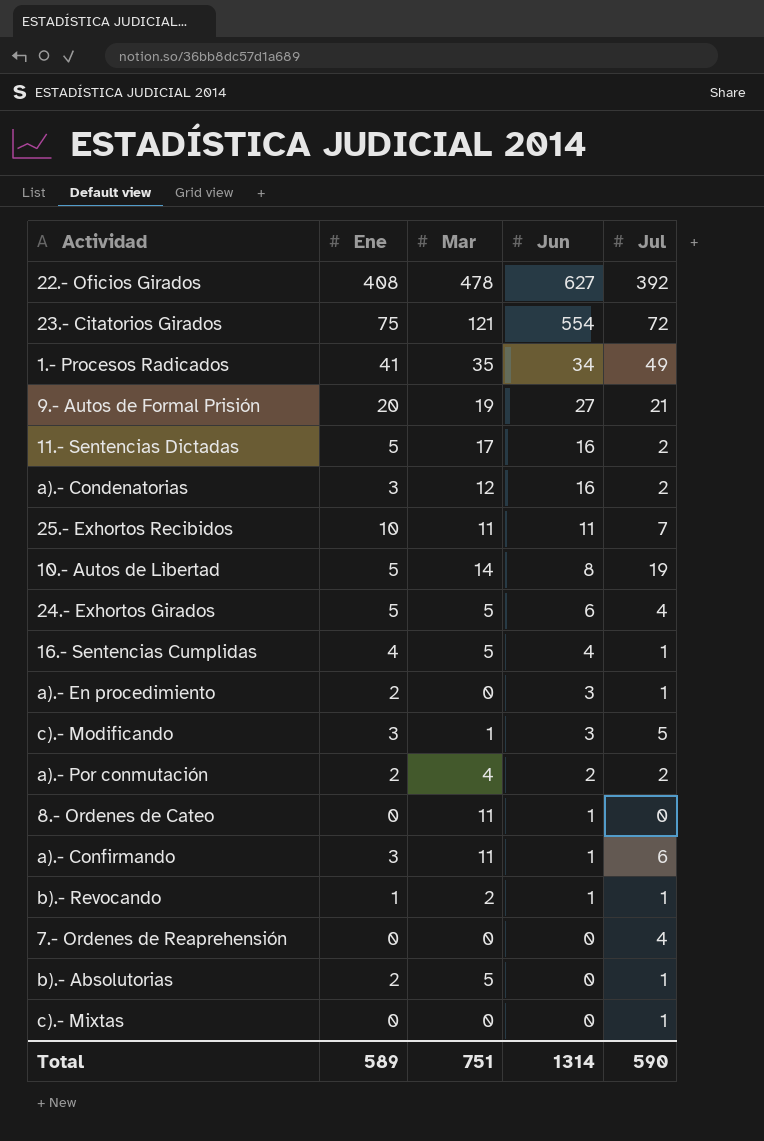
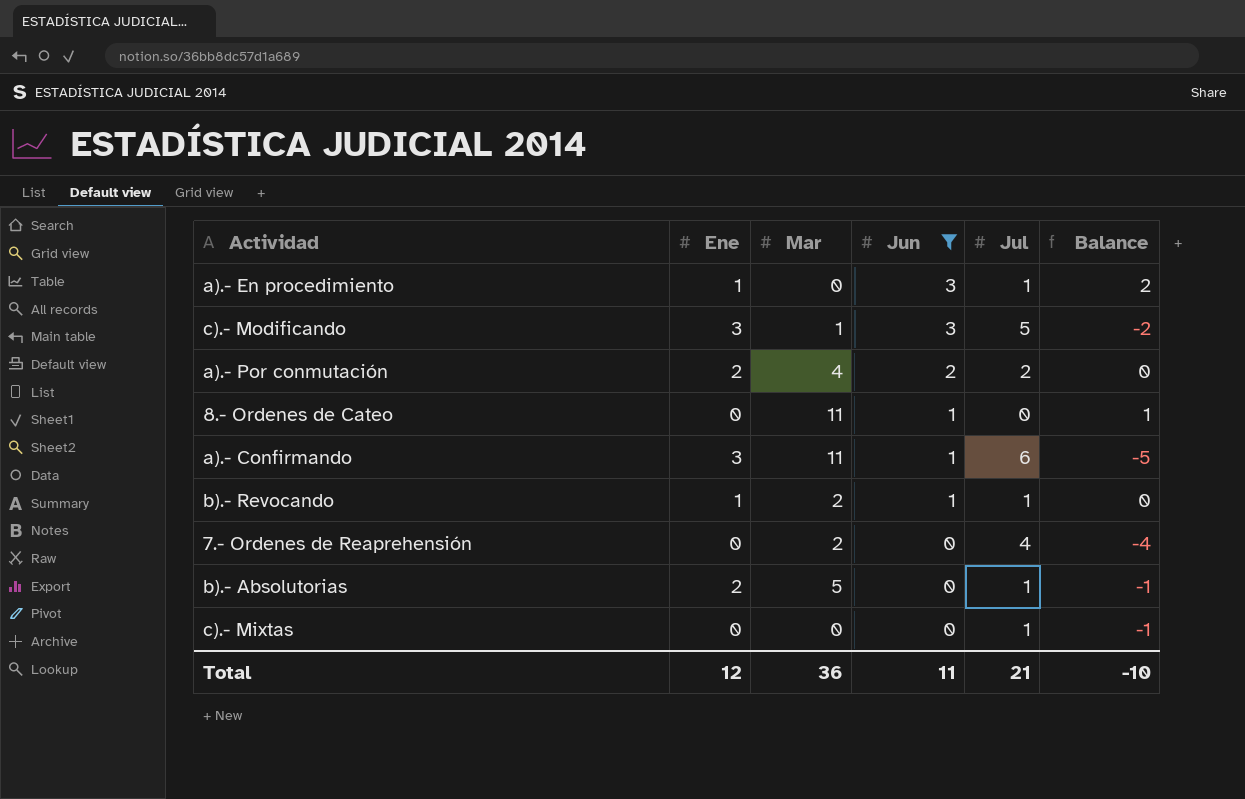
filter: none -> Jun <= 3
column Balance | formula: none -> [Jun] - [Jul]
a).- En procedimiento | Ene: 2 -> 1
7.- Ordenes de Reaprehensión | Mar: 0 -> 2
Total | Ene: 589 -> 12
Total | Mar: 751 -> 36
Total | Jun: 1314 -> 11
Total | Jul: 590 -> 21

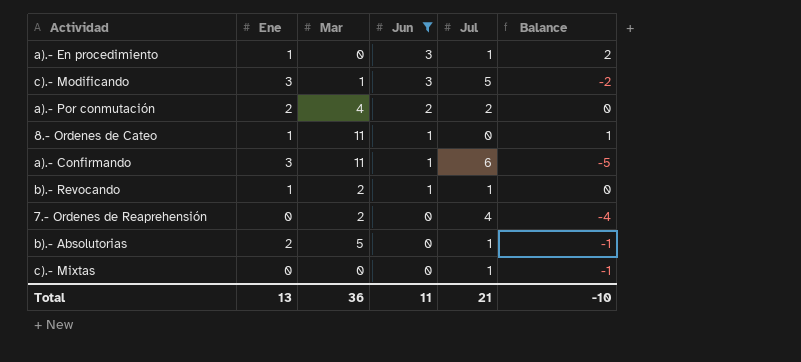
8.- Ordenes de Cateo | Ene: 0 -> 1
Total | Ene: 12 -> 13

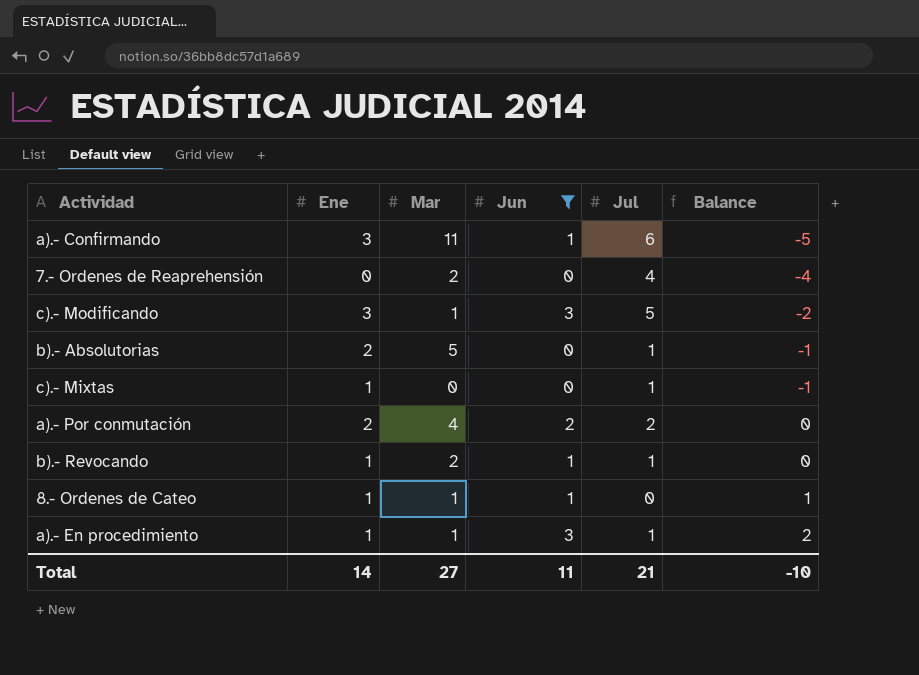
row order: Jun descending -> Balance ascending
c).- Mixtas | Ene: 0 -> 1
8.- Ordenes de Cateo | Mar: 11 -> 1
a).- En procedimiento | Mar: 0 -> 1
Total | Ene: 13 -> 14
Total | Mar: 36 -> 27

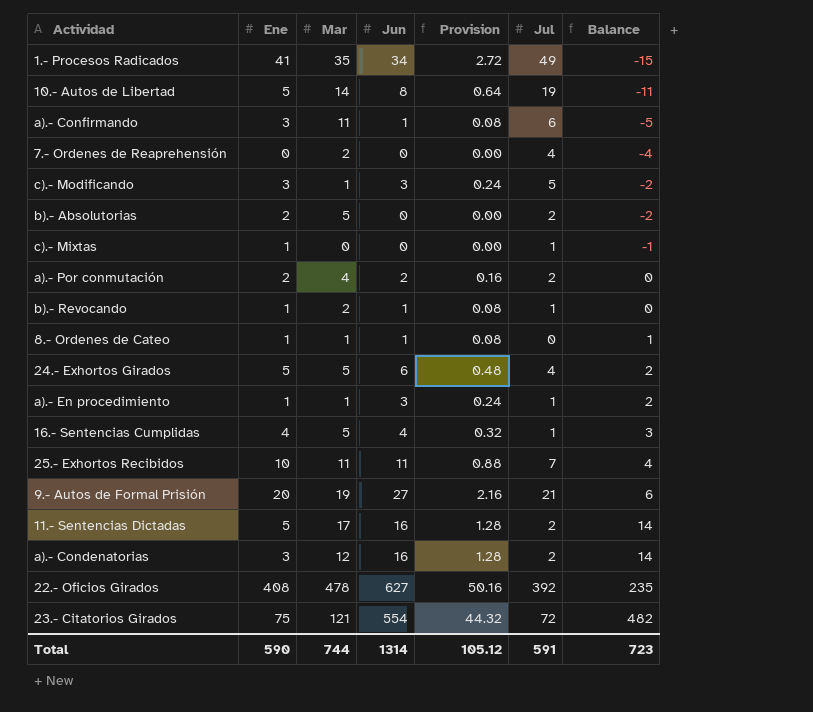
filter: Jun <= 3 -> none
column Provision | formula: none -> [Jun] * 0.08
b).- Absolutorias | Jul: 1 -> 2
b).- Absolutorias | Balance: -1 -> -2
Total | Ene: 14 -> 590
Total | Mar: 27 -> 744
Total | Jun: 11 -> 1314
Total | Jul: 21 -> 591
Total | Balance: -10 -> 723

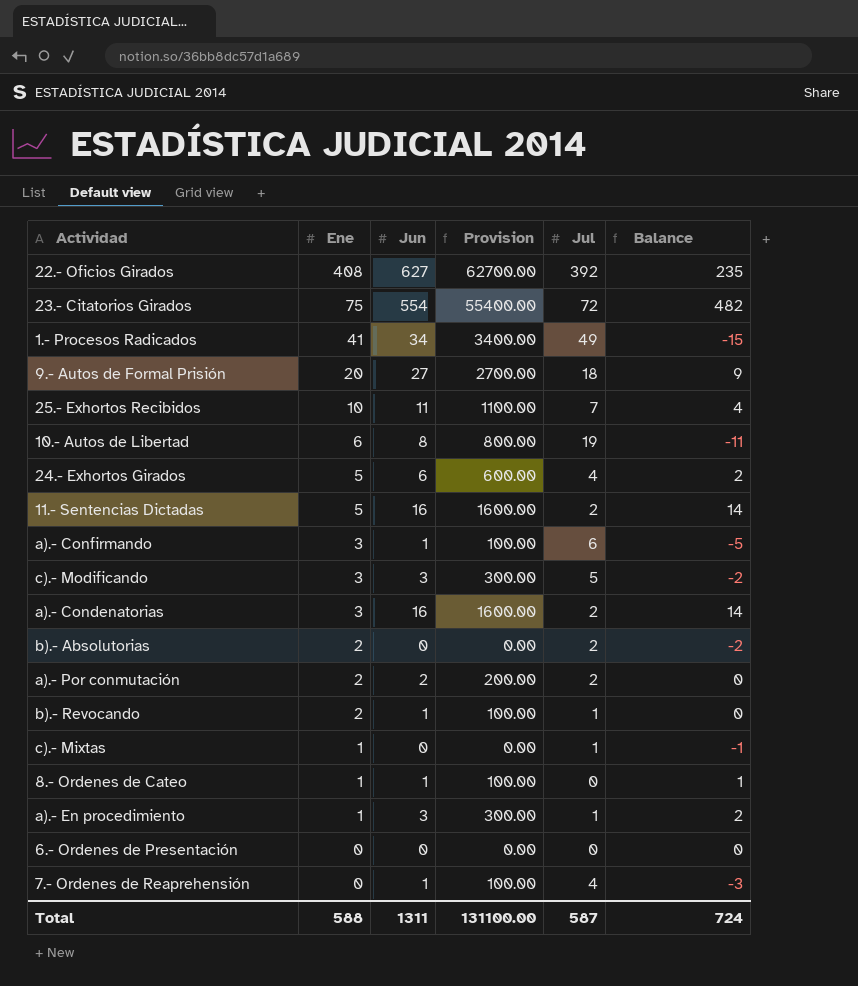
row order: Balance ascending -> Ene descending
column Mar | position: 3 -> none
column Provision | formula: [Jun] * 0.08 -> [Jun] * 100
row 16.- Sentencias Cumplidas: 4 | 5 | 4 | 0.32 | 1 | 3 -> none
9.- Autos de Formal Prisión | Jul: 21 -> 18
9.- Autos de Formal Prisión | Balance: 6 -> 9
10.- Autos de Libertad | Ene: 5 -> 6
b).- Revocando | Ene: 1 -> 2
row 6.- Ordenes de Presentación: none -> 0 | 0 | 0.00 | 0 | 0
7.- Ordenes de Reaprehensión | Jun: 0 -> 1
7.- Ordenes de Reaprehensión | Balance: -4 -> -3
Total | Ene: 590 -> 588
Total | Jun: 1314 -> 1311
Total | Provision: 105.12 -> 131100.00
Total | Jul: 591 -> 587
Total | Balance: 723 -> 724

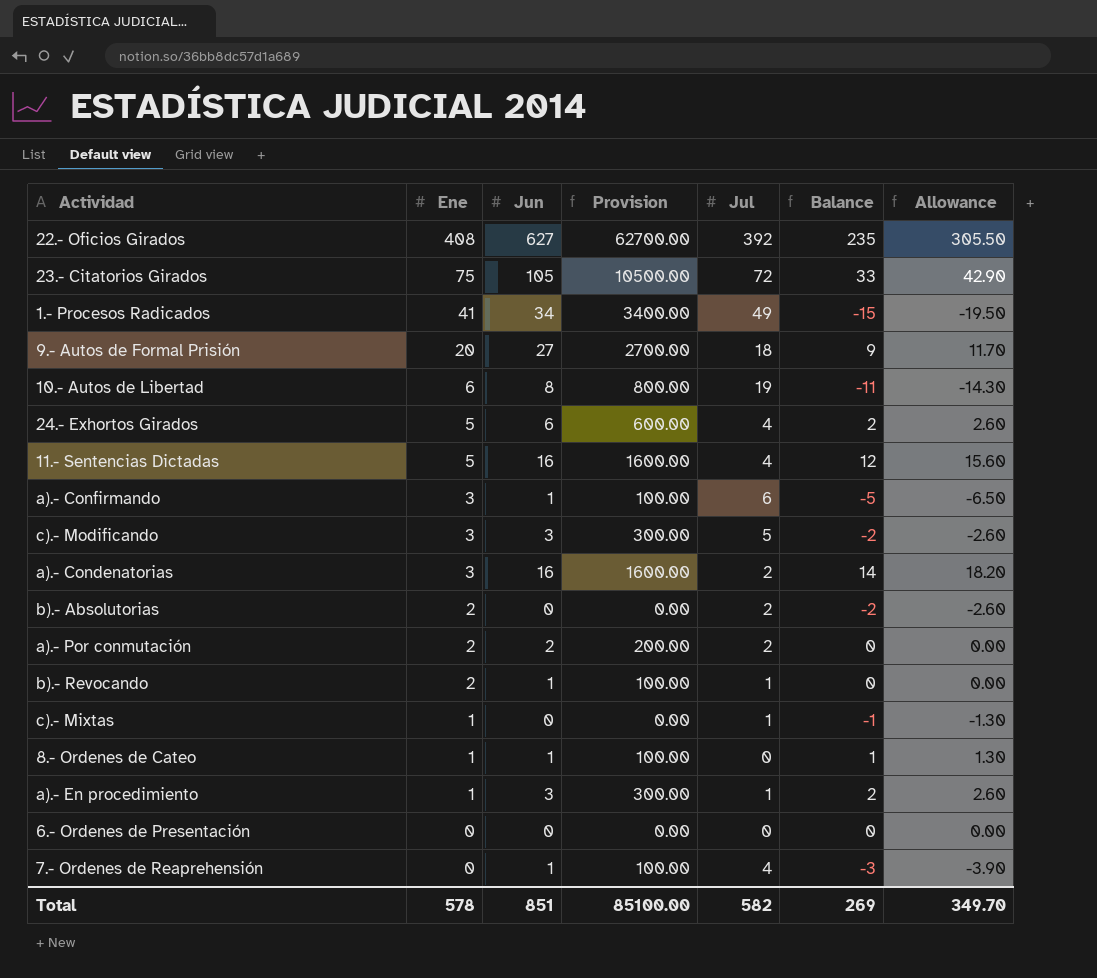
column Allowance | formula: none -> [Balance] * 1.3
row 25.- Exhortos Recibidos: 10 | 11 | 1100.00 | 7 | 4 -> none
23.- Citatorios Girados | Jun: 554 -> 105
23.- Citatorios Girados | Provision: 55400.00 -> 10500.00
23.- Citatorios Girados | Balance: 482 -> 33
11.- Sentencias Dictadas | Jul: 2 -> 4
11.- Sentencias Dictadas | Balance: 14 -> 12
Total | Ene: 588 -> 578
Total | Jun: 1311 -> 851
Total | Provision: 131100.00 -> 85100.00
Total | Jul: 587 -> 582
Total | Balance: 724 -> 269

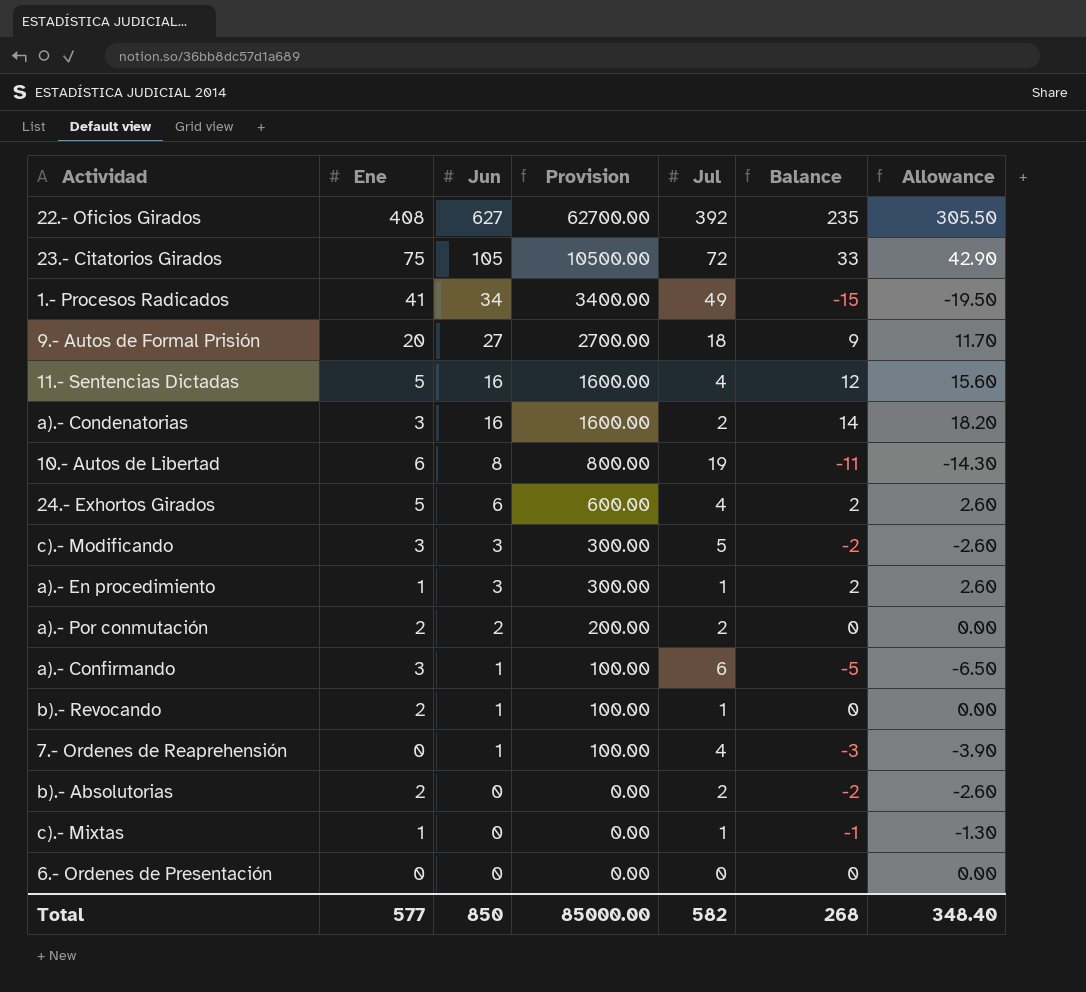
row order: Ene descending -> Jun descending
row 8.- Ordenes de Cateo: 1 | 1 | 100.00 | 0 | 1 | 1.30 -> none
Total | Ene: 578 -> 577
Total | Jun: 851 -> 850
Total | Provision: 85100.00 -> 85000.00
Total | Balance: 269 -> 268
Total | Allowance: 349.70 -> 348.40

